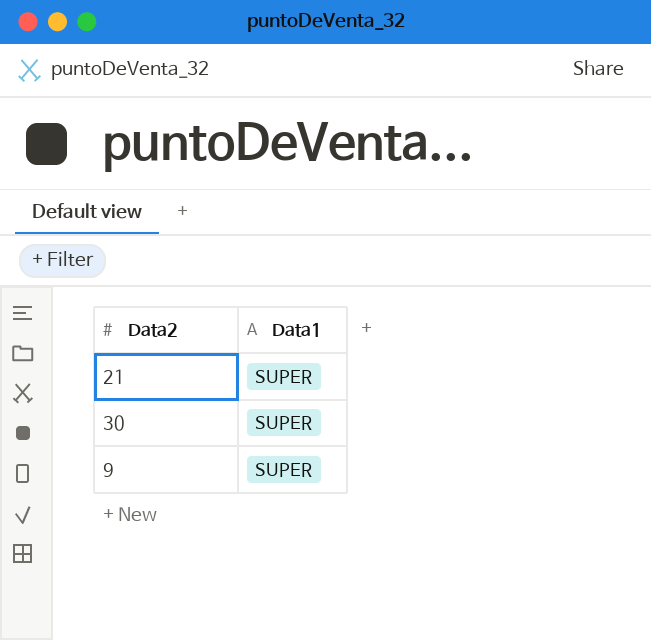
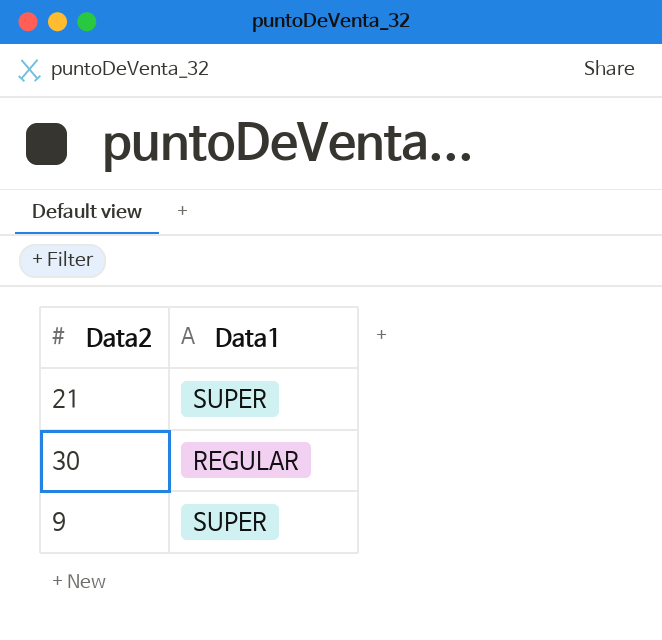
30 | Data1: SUPER -> REGULAR

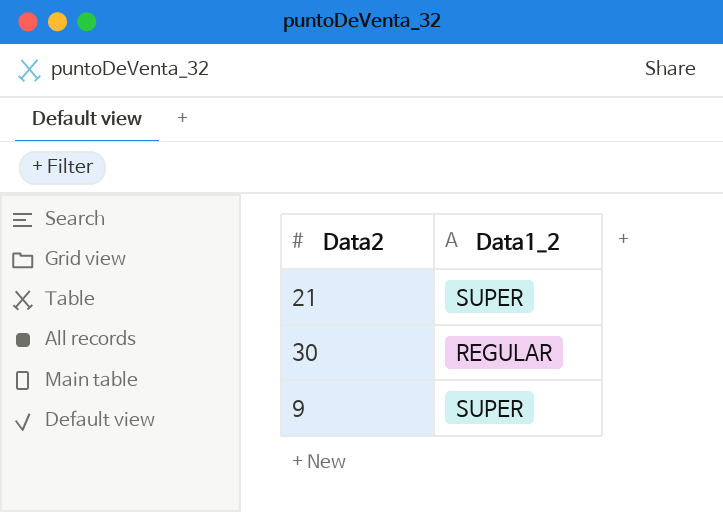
column name: Data1 -> Data1_2

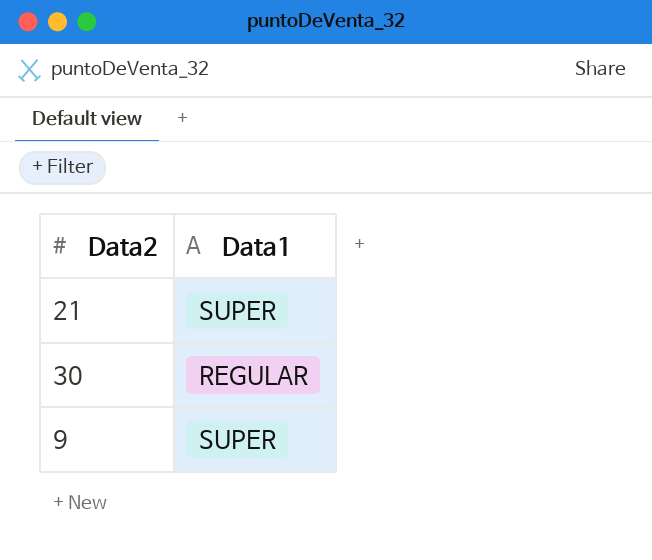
column name: Data1_2 -> Data1

